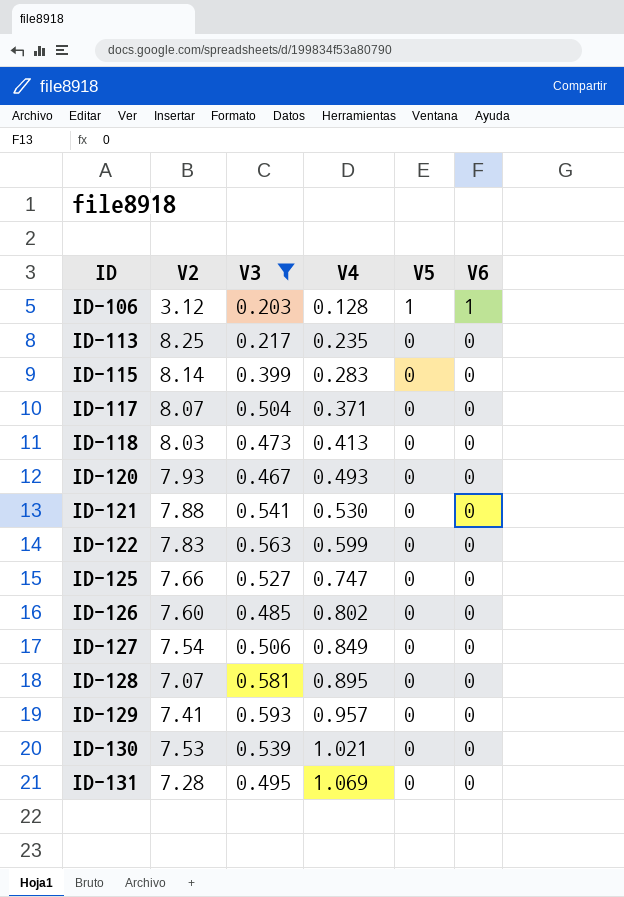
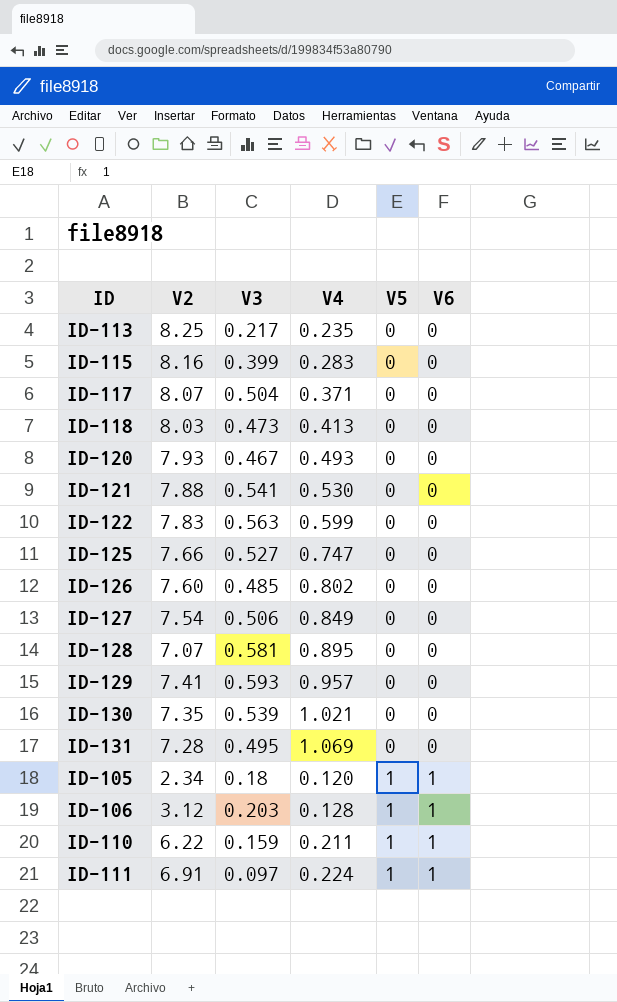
filter: V3 >= 0.203 -> none
row order: ID ascending -> V5 ascending
ID-115 | V2: 8.14 -> 8.16
ID-130 | V2: 7.53 -> 7.35

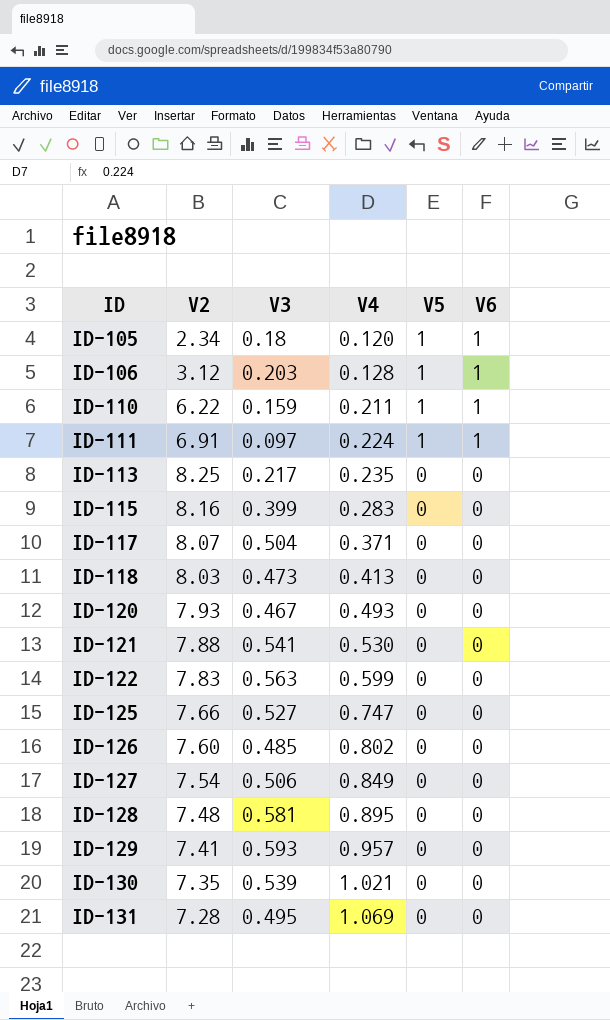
row order: V5 ascending -> ID ascending
ID-128 | V2: 7.07 -> 7.48

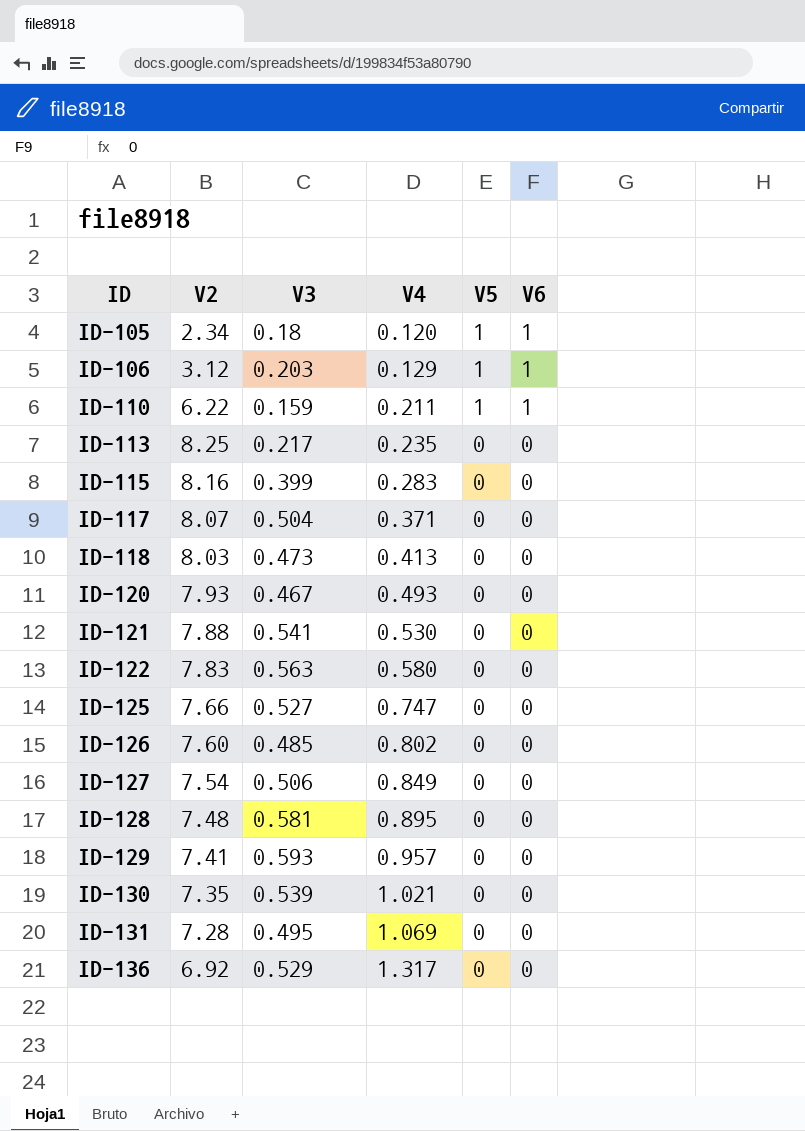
row ID-111: 6.91 | 0.097 | 0.224 | 1 | 1 -> none
ID-106 | V4: 0.128 -> 0.129
ID-122 | V4: 0.599 -> 0.580
row ID-136: none -> 6.92 | 0.529 | 1.317 | 0 | 0

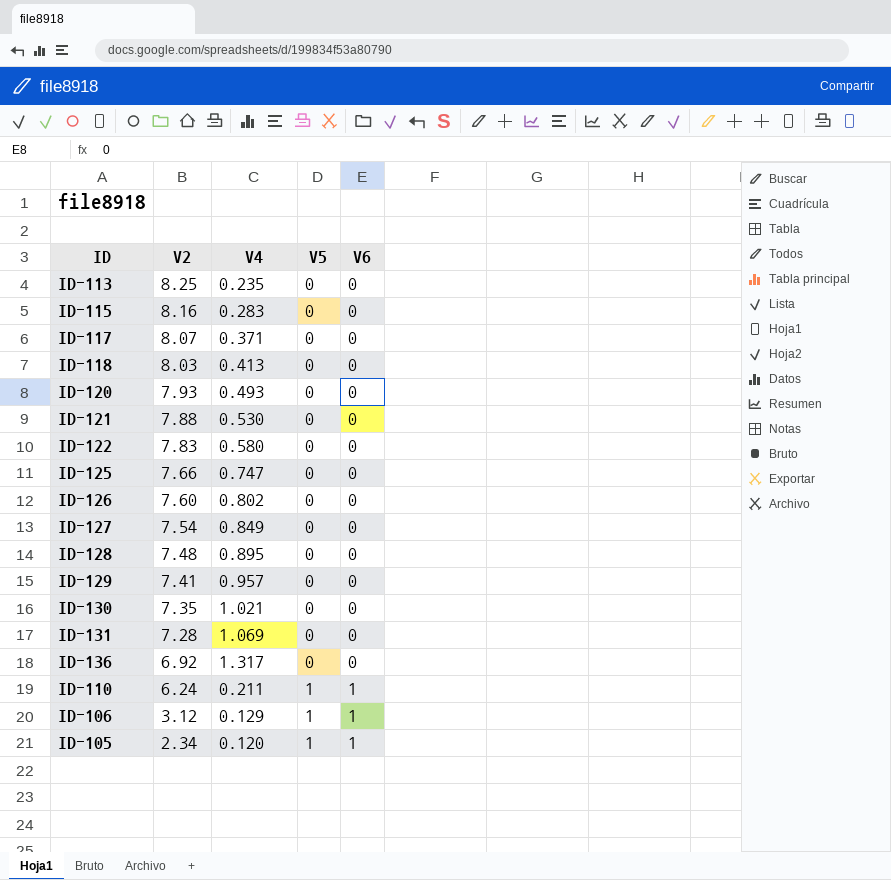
row order: ID ascending -> V2 descending
column V3 | position: 3 -> none
ID-110 | V2: 6.22 -> 6.24

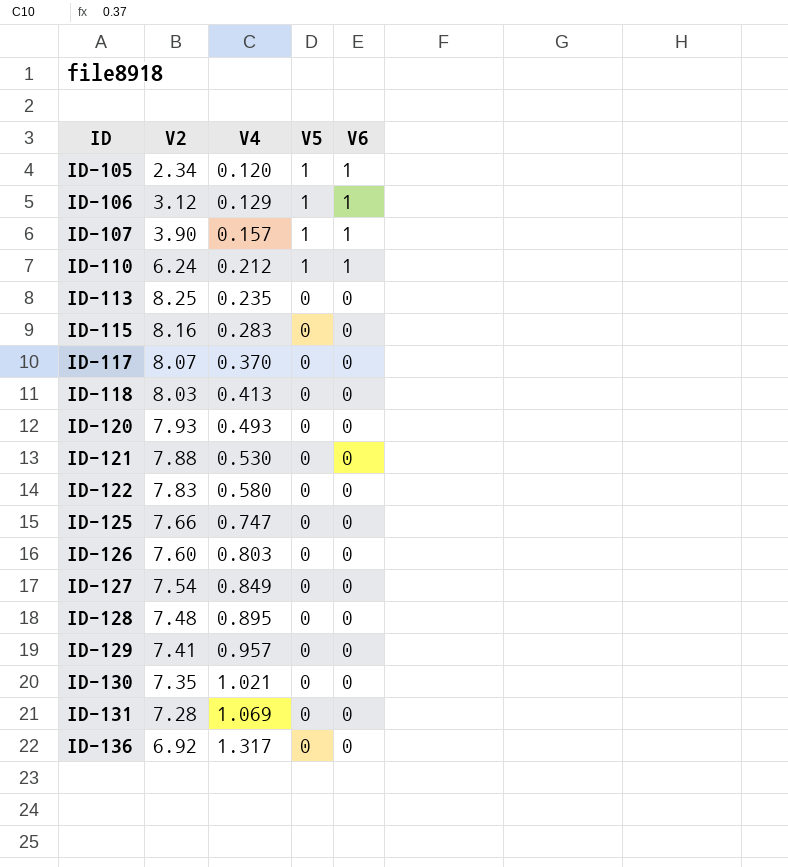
row order: V2 descending -> ID ascending
row ID-107: none -> 3.90 | 0.157 | 1 | 1
ID-110 | V4: 0.211 -> 0.212
ID-117 | V4: 0.371 -> 0.370
ID-126 | V4: 0.802 -> 0.803

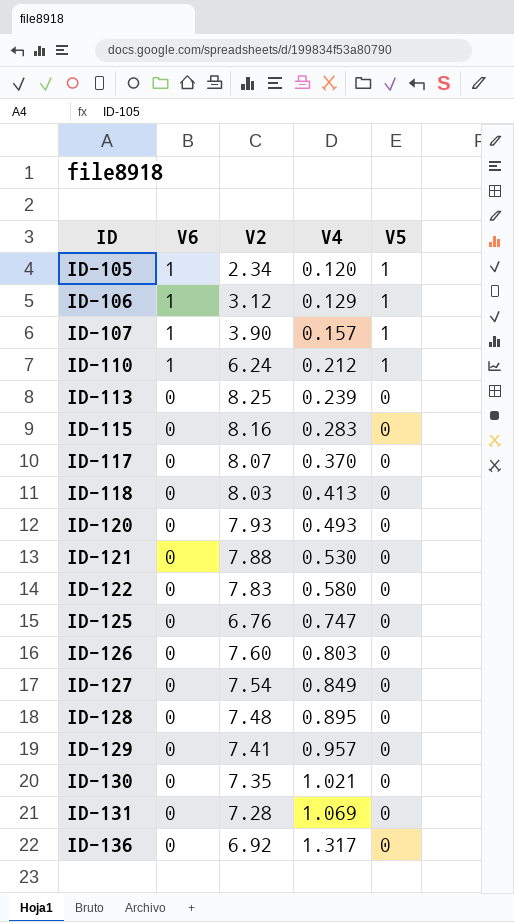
column V6 | position: 5 -> 2
ID-113 | V4: 0.235 -> 0.239
ID-125 | V2: 7.66 -> 6.76

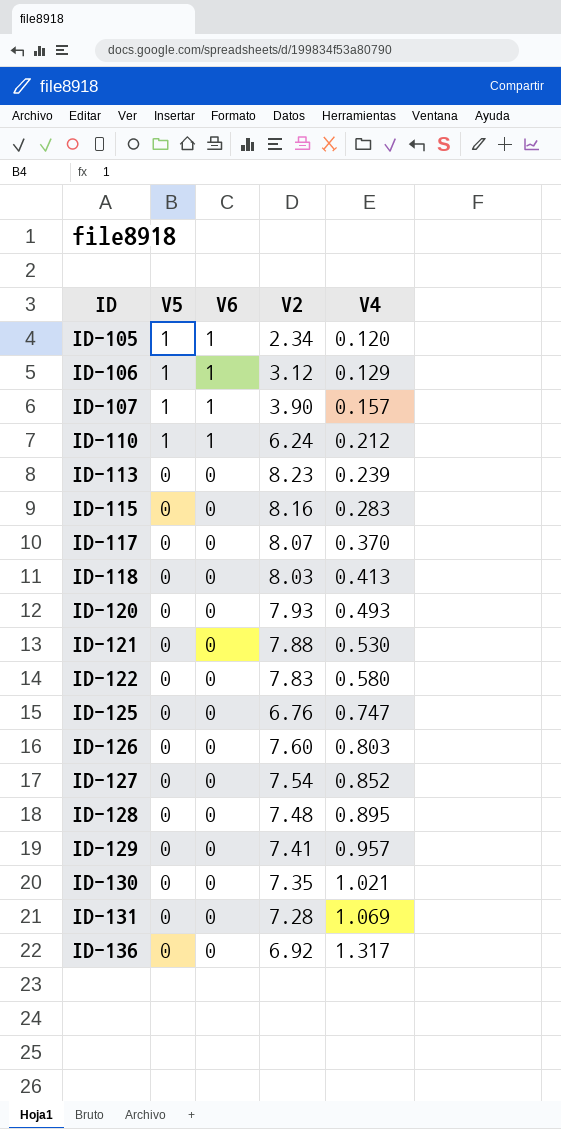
column V5 | position: 5 -> 2
ID-113 | V2: 8.25 -> 8.23
ID-127 | V4: 0.849 -> 0.852

